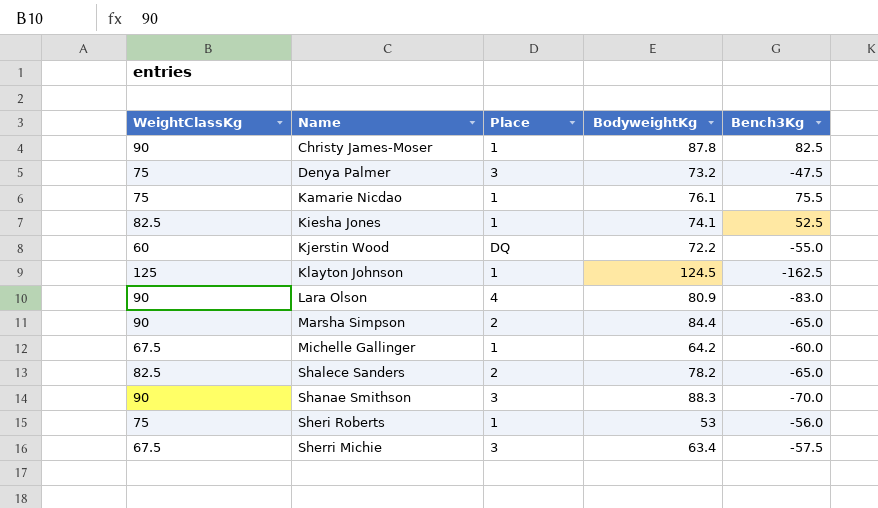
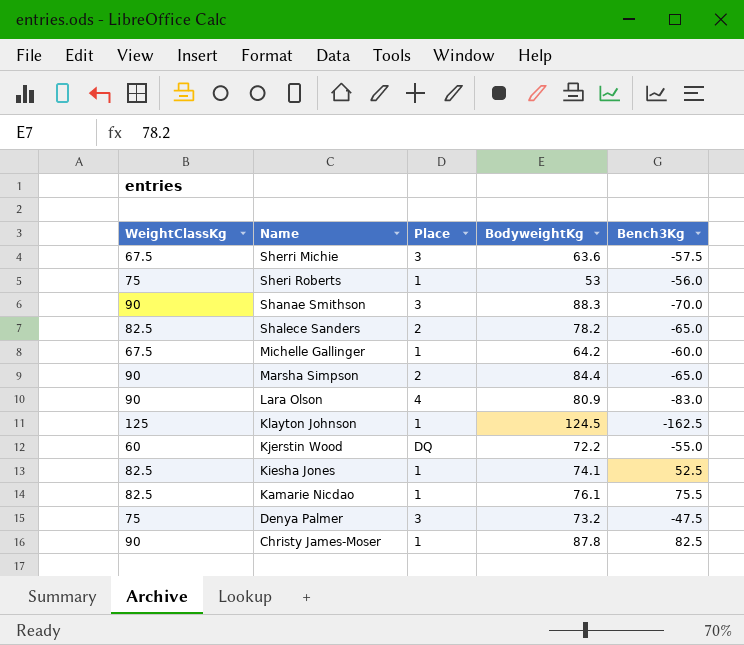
row order: Name ascending -> Name descending
Sherri Michie | BodyweightKg: 63.4 -> 63.6
Kamarie Nicdao | WeightClassKg: 75 -> 82.5

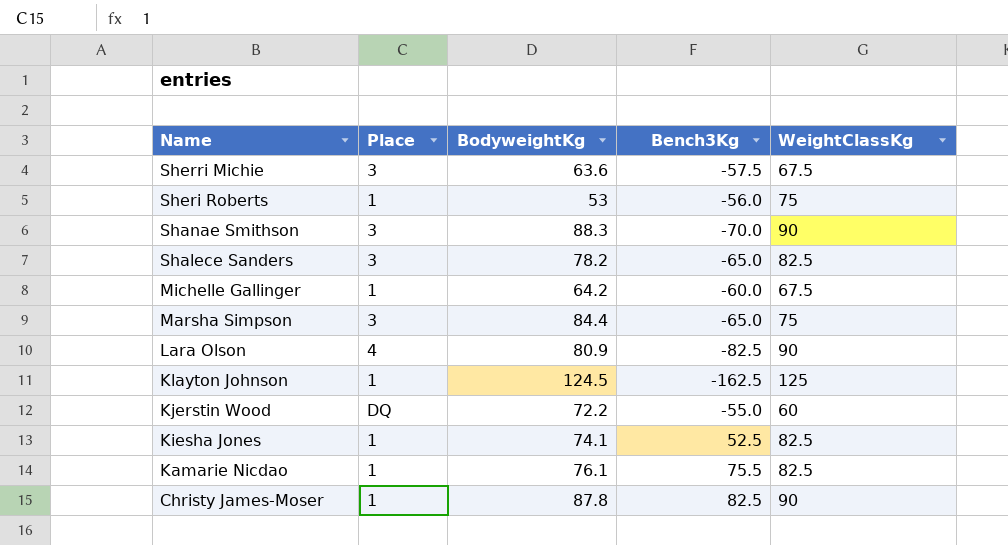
column WeightClassKg | position: 1 -> 5
row Denya Palmer: 75 | 3 | 73.2 | -47.5 -> none
Shalece Sanders | Place: 2 -> 3
Marsha Simpson | Place: 2 -> 3
Marsha Simpson | WeightClassKg: 90 -> 75
Lara Olson | Bench3Kg: -83.0 -> -82.5

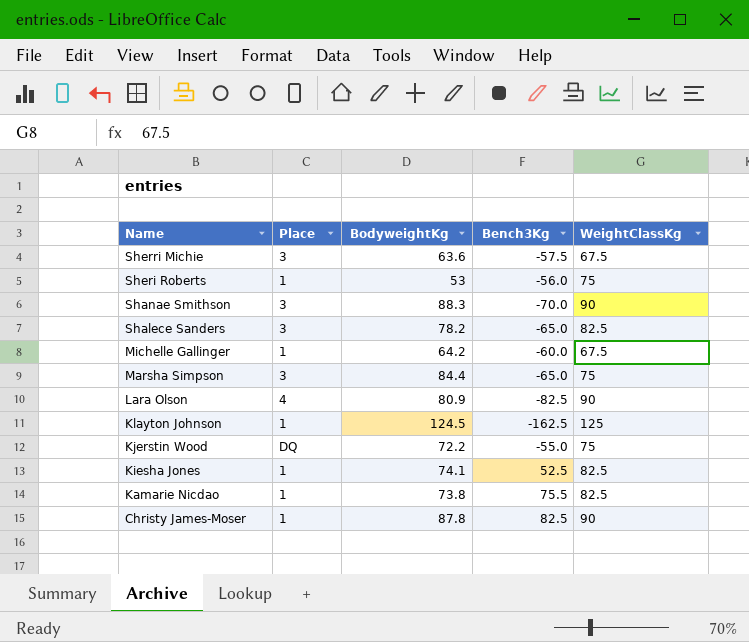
Kjerstin Wood | WeightClassKg: 60 -> 75
Kamarie Nicdao | BodyweightKg: 76.1 -> 73.8

